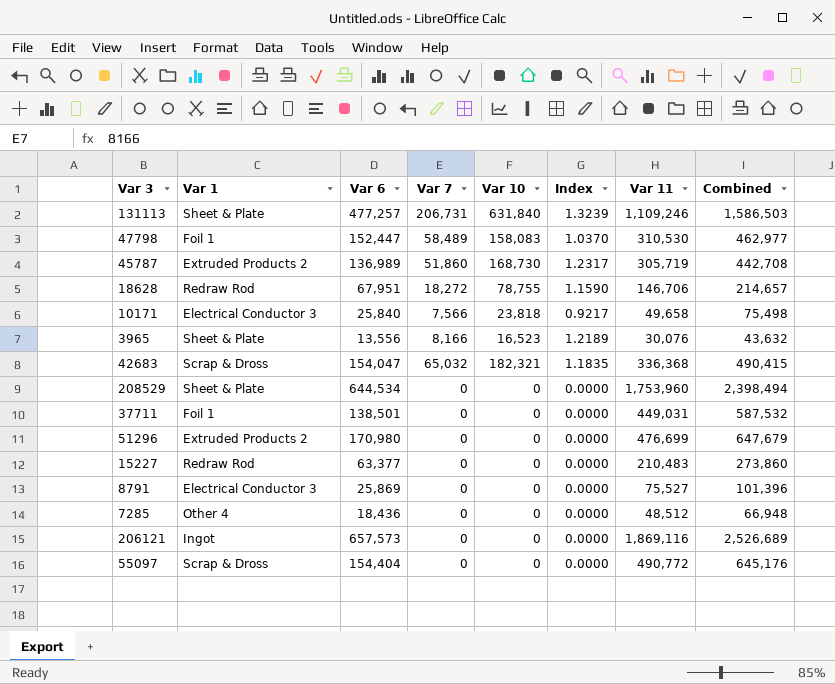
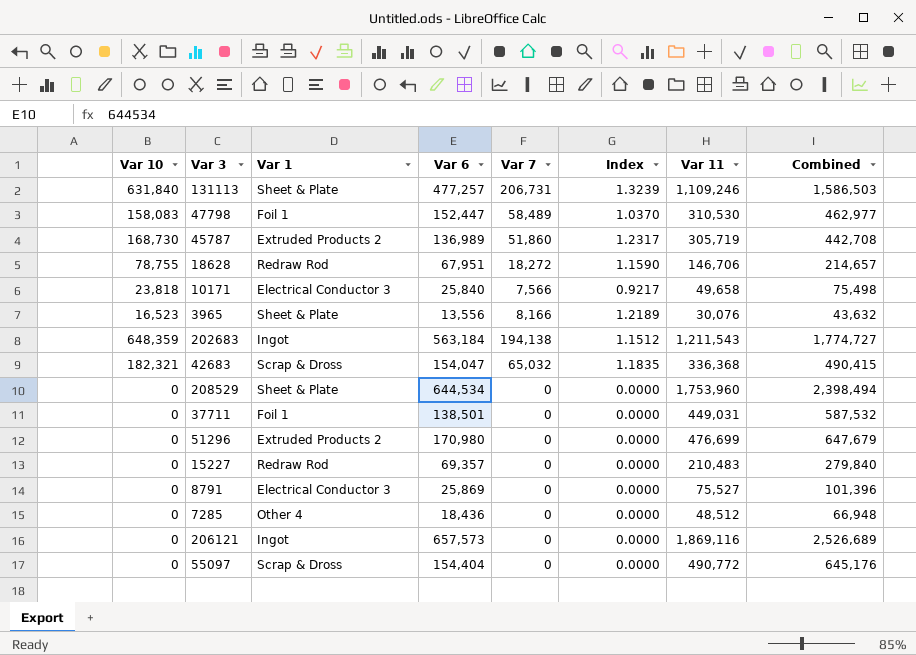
column Var 10 | position: 5 -> 1
row 202683: none -> 648,359 | Ingot | 563,184 | 194,138 | 1.1512 | 1,211,543 | 1,774,727
15227 | Var 6: 63,377 -> 69,357
15227 | Combined: 273,860 -> 279,840

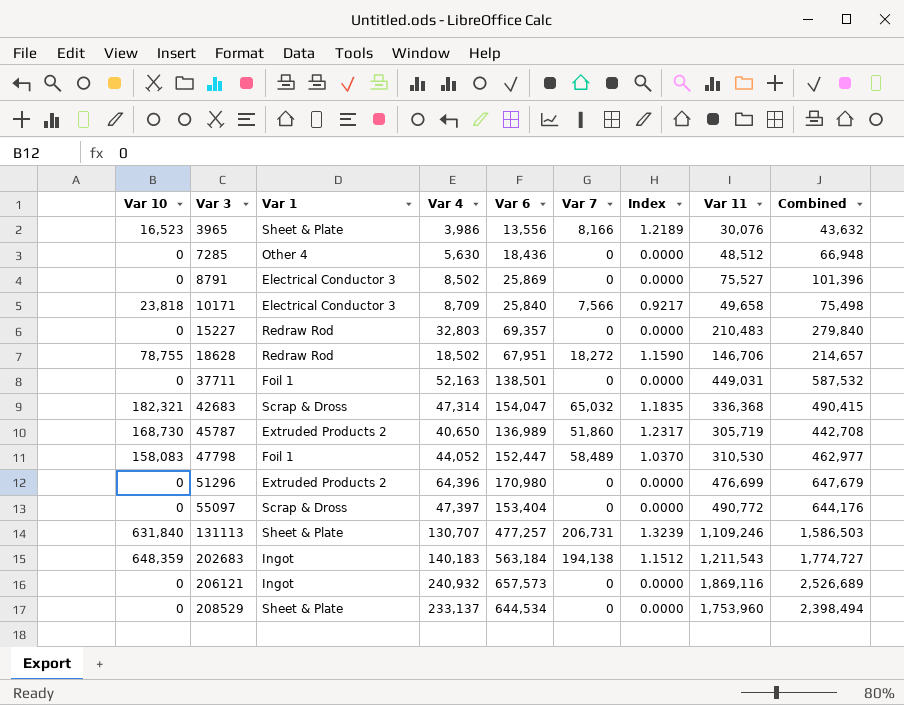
row order: none -> Var 3 ascending
column Var 4 | position: none -> 4
55097 | Var 6: 154,404 -> 153,404
55097 | Combined: 645,176 -> 644,176

